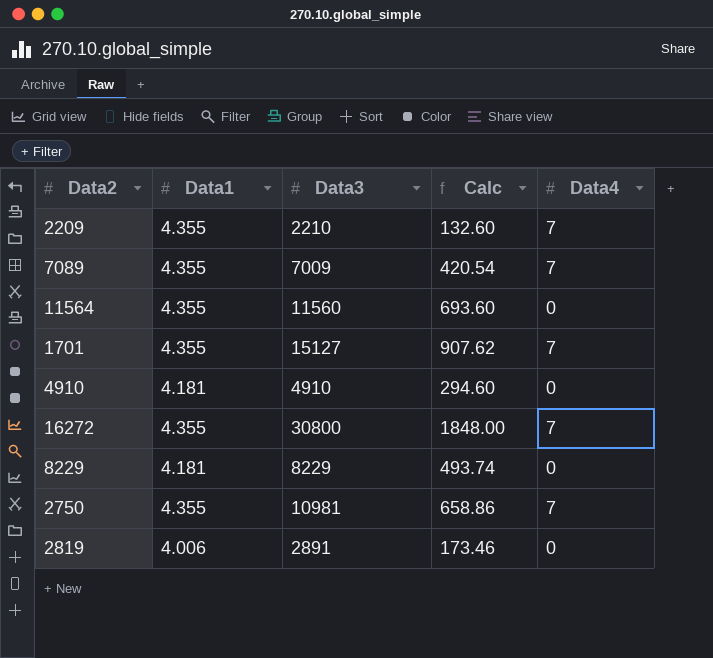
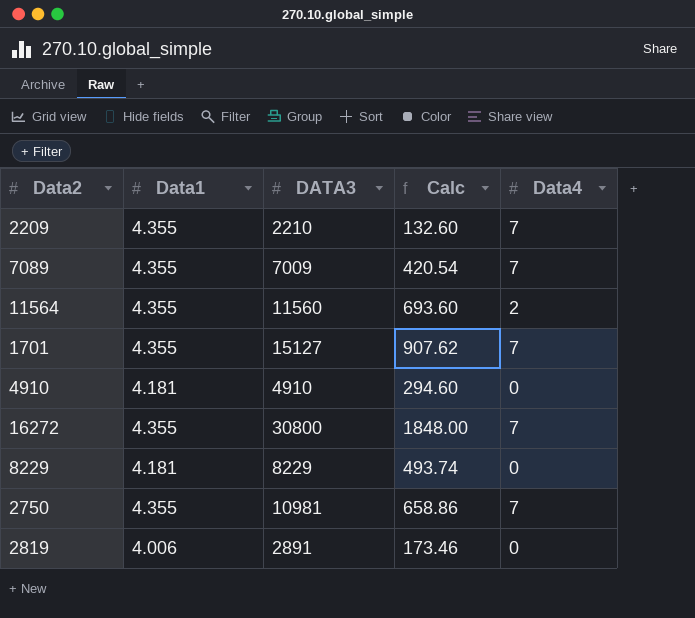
column name: Data3 -> DATA3
11564 | Data4: 0 -> 2

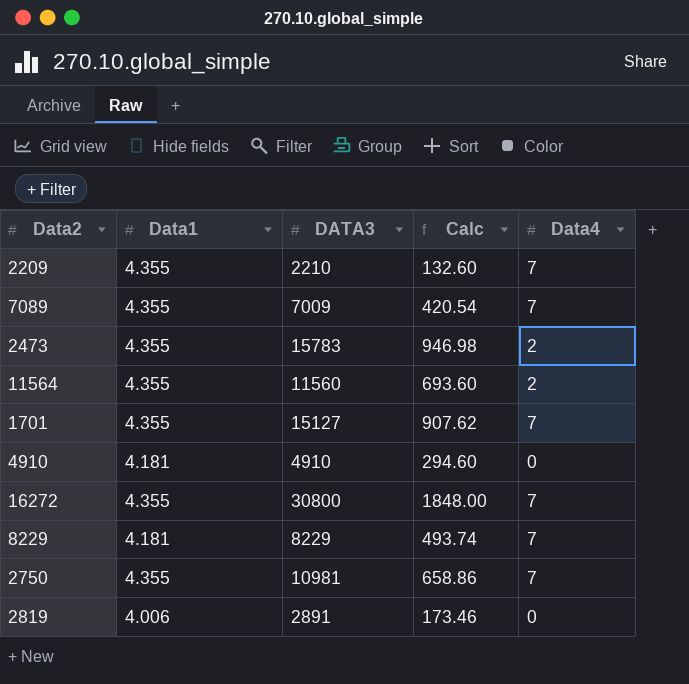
row 2473: none -> 4.355 | 15783 | 946.98 | 2
8229 | Data4: 0 -> 7

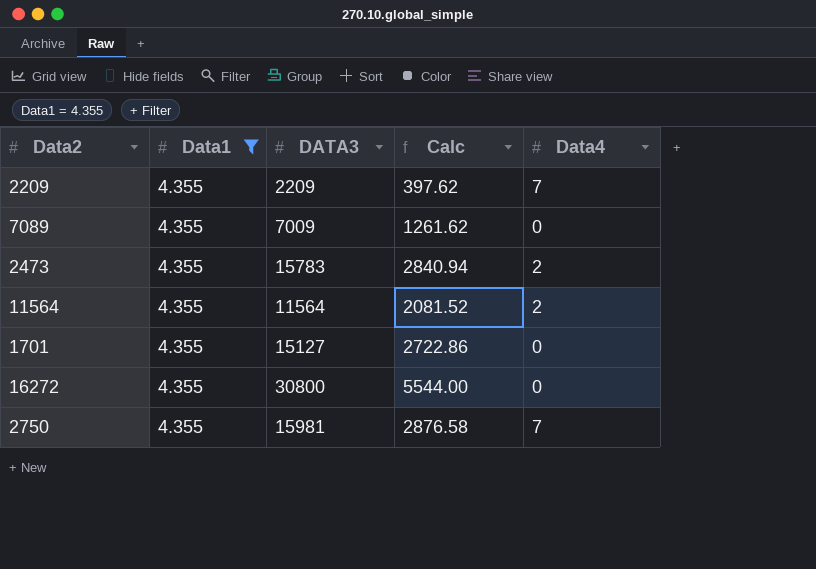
filter: none -> Data1 = 4.355
column Calc | formula: [DATA3] * 0.06 -> [DATA3] * 0.18
2209 | DATA3: 2210 -> 2209
7089 | Data4: 7 -> 0
11564 | DATA3: 11560 -> 11564
1701 | Data4: 7 -> 0
16272 | Data4: 7 -> 0
2750 | DATA3: 10981 -> 15981

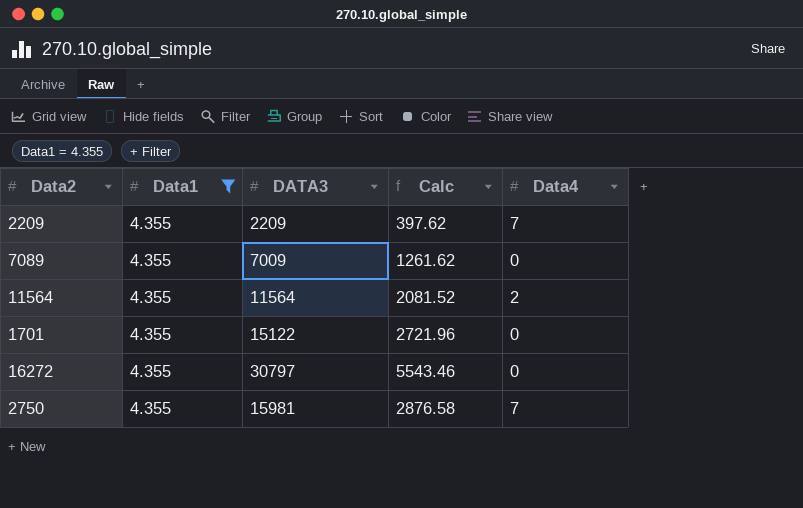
row 2473: 4.355 | 15783 | 2840.94 | 2 -> none
1701 | DATA3: 15127 -> 15122
1701 | Calc: 2722.86 -> 2721.96
16272 | DATA3: 30800 -> 30797
16272 | Calc: 5544.00 -> 5543.46

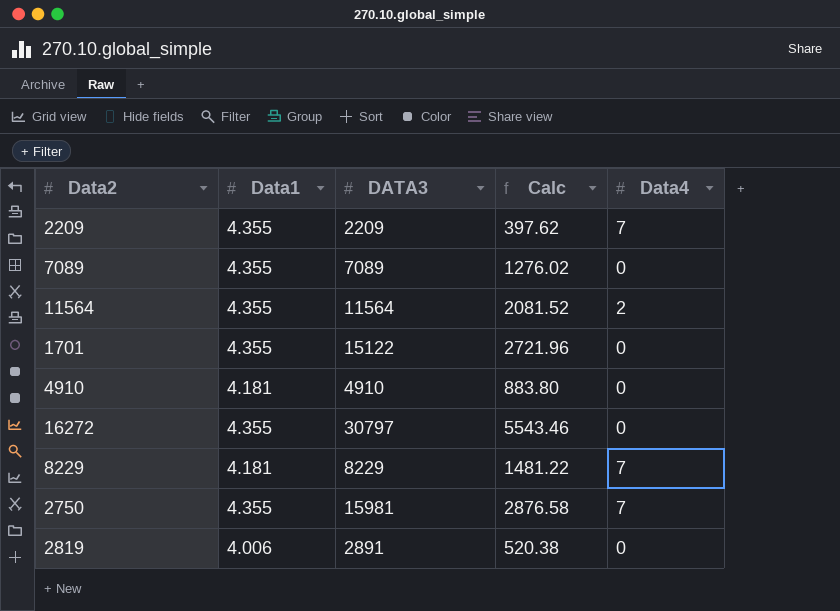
filter: Data1 = 4.355 -> none
7089 | DATA3: 7009 -> 7089
7089 | Calc: 1261.62 -> 1276.02

